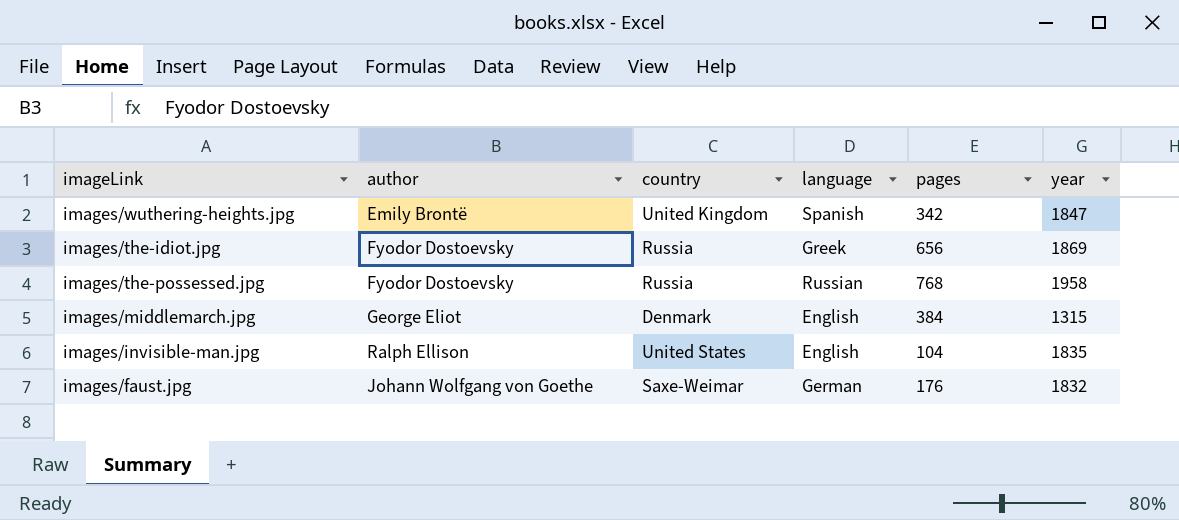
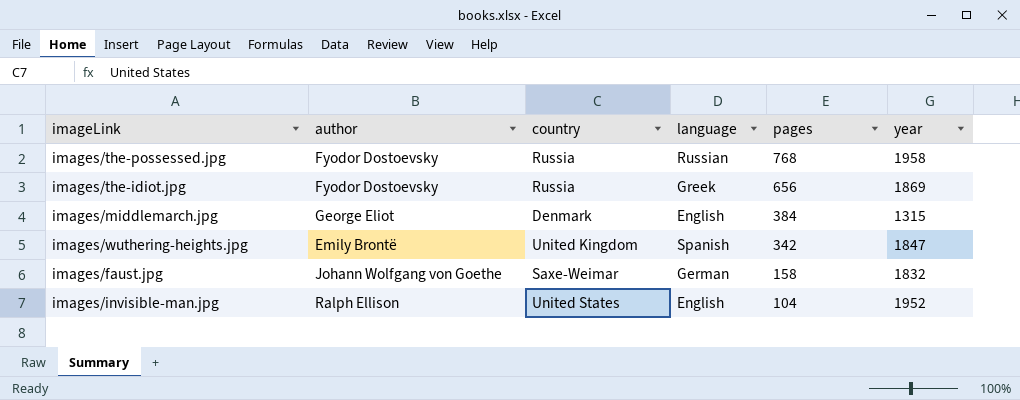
row order: none -> pages descending
images/faust.jpg | pages: 176 -> 158
images/invisible-man.jpg | year: 1835 -> 1952

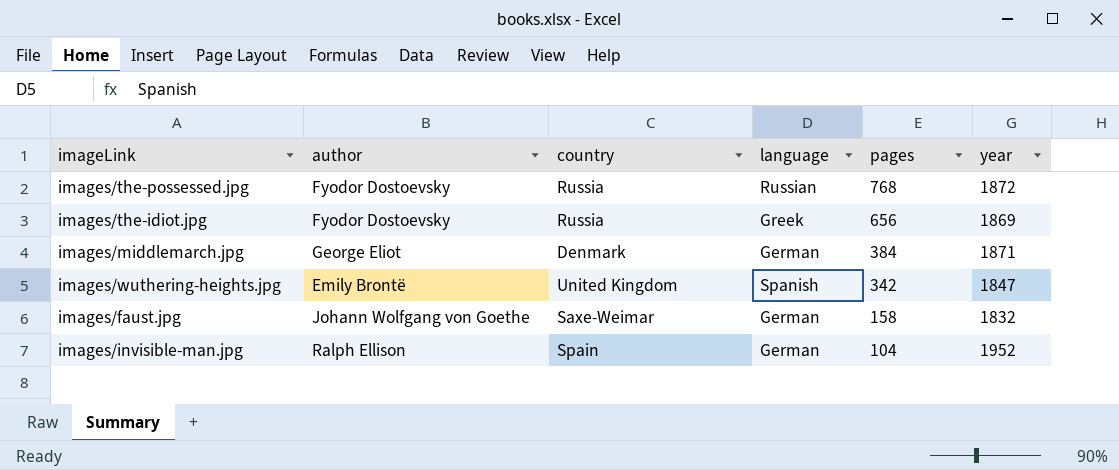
images/the-possessed.jpg | year: 1958 -> 1872
images/middlemarch.jpg | language: English -> German
images/middlemarch.jpg | year: 1315 -> 1871
images/invisible-man.jpg | country: United States -> Spain
images/invisible-man.jpg | language: English -> German

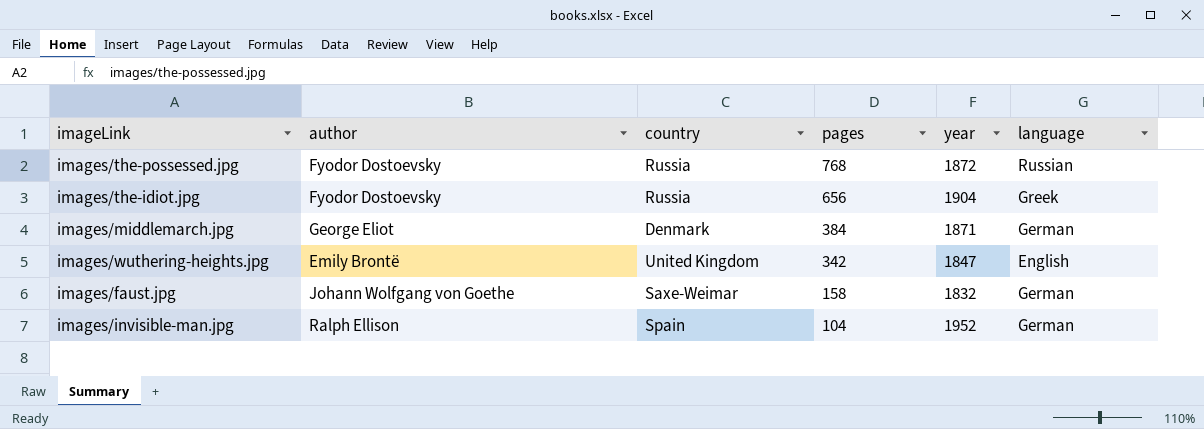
column language | position: 4 -> 6
images/the-idiot.jpg | year: 1869 -> 1904
images/wuthering-heights.jpg | language: Spanish -> English

